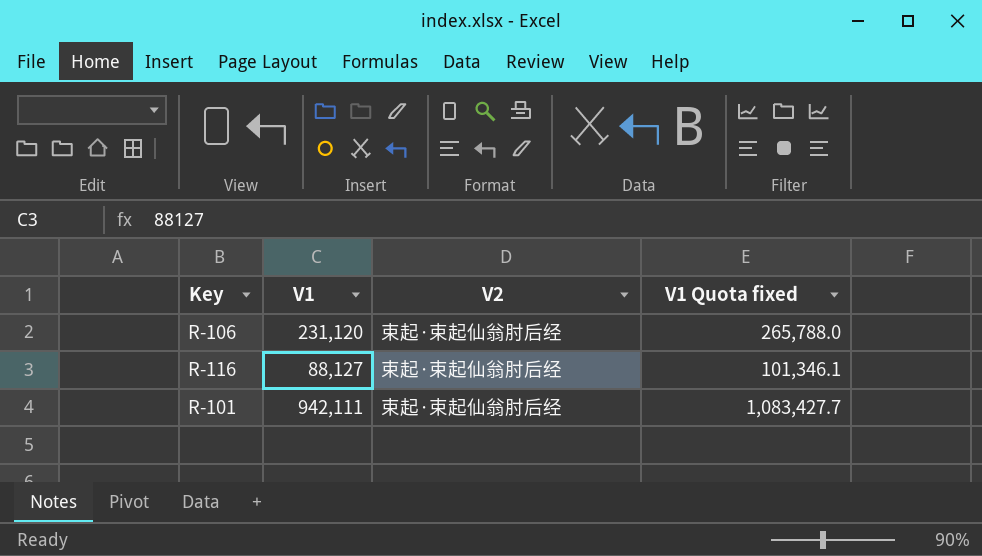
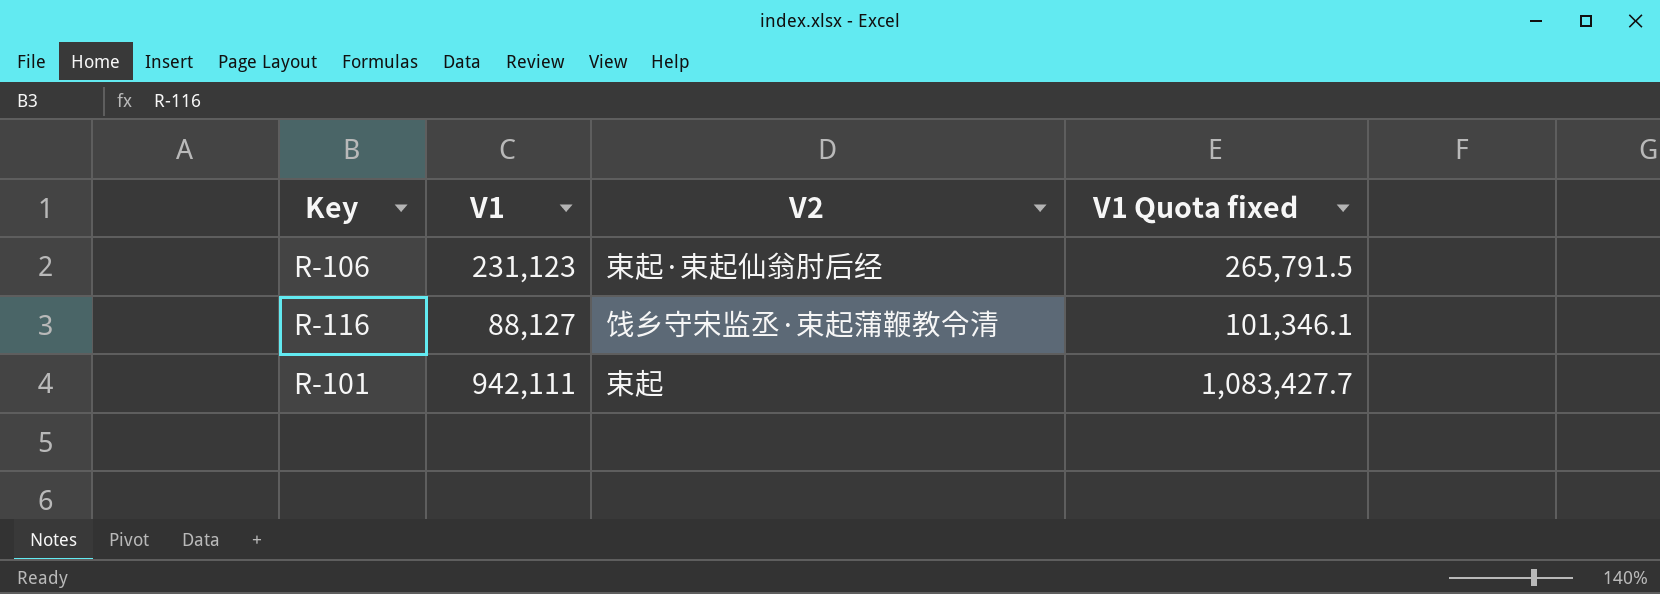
R-106 | V1: 231,120 -> 231,123
R-106 | V1 Quota fixed: 265,788.0 -> 265,791.5
R-116 | V2: 束起·束起仙翁肘后经 -> 饯乡守宋监丞·束起蒲鞭教令清
R-101 | V2: 束起·束起仙翁肘后经 -> 束起

